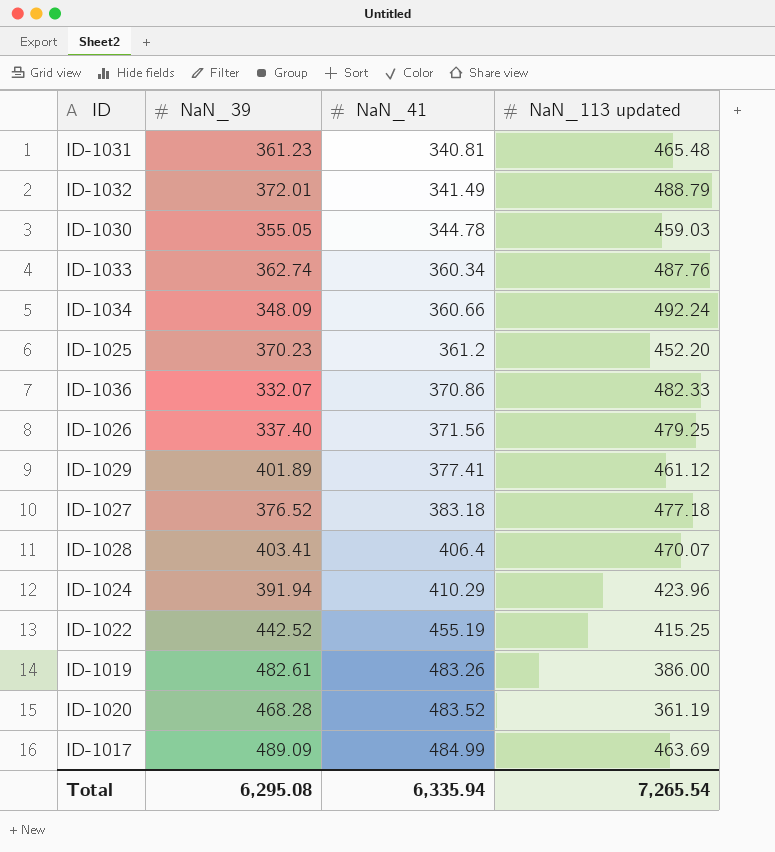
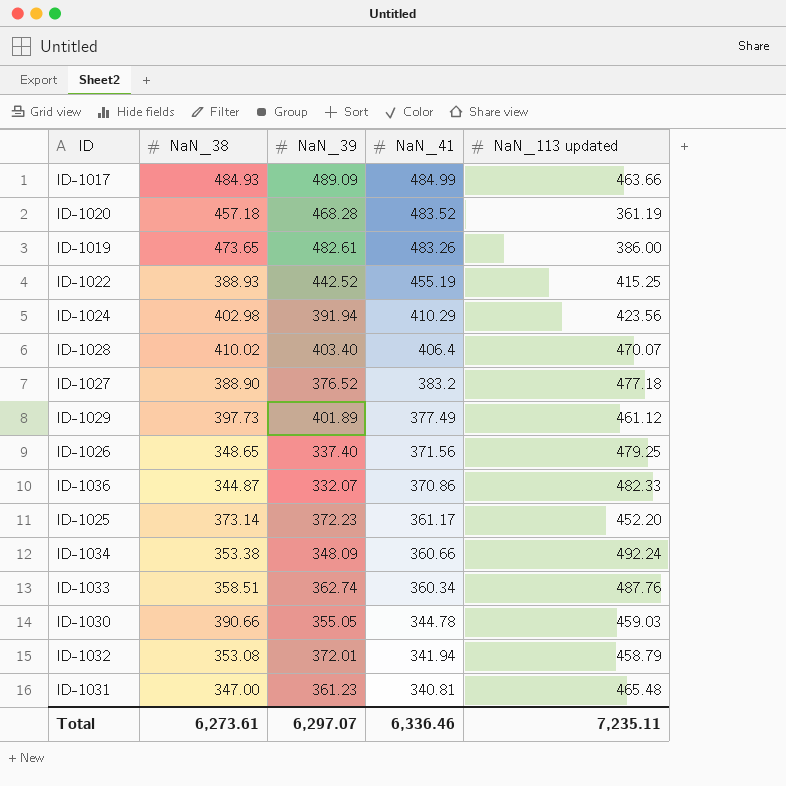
row order: NaN_41 ascending -> NaN_41 descending
column NaN_38 | position: none -> 2
ID-1017 | NaN_113 updated: 463.69 -> 463.66
ID-1024 | NaN_113 updated: 423.96 -> 423.56
ID-1028 | NaN_39: 403.41 -> 403.40
ID-1027 | NaN_41: 383.18 -> 383.2
ID-1029 | NaN_41: 377.41 -> 377.49
ID-1025 | NaN_39: 370.23 -> 372.23
ID-1025 | NaN_41: 361.2 -> 361.17
ID-1032 | NaN_41: 341.49 -> 341.94
ID-1032 | NaN_113 updated: 488.79 -> 458.79
Total | NaN_39: 6,295.08 -> 6,297.07
Total | NaN_41: 6,335.94 -> 6,336.46
Total | NaN_113 updated: 7,265.54 -> 7,235.11

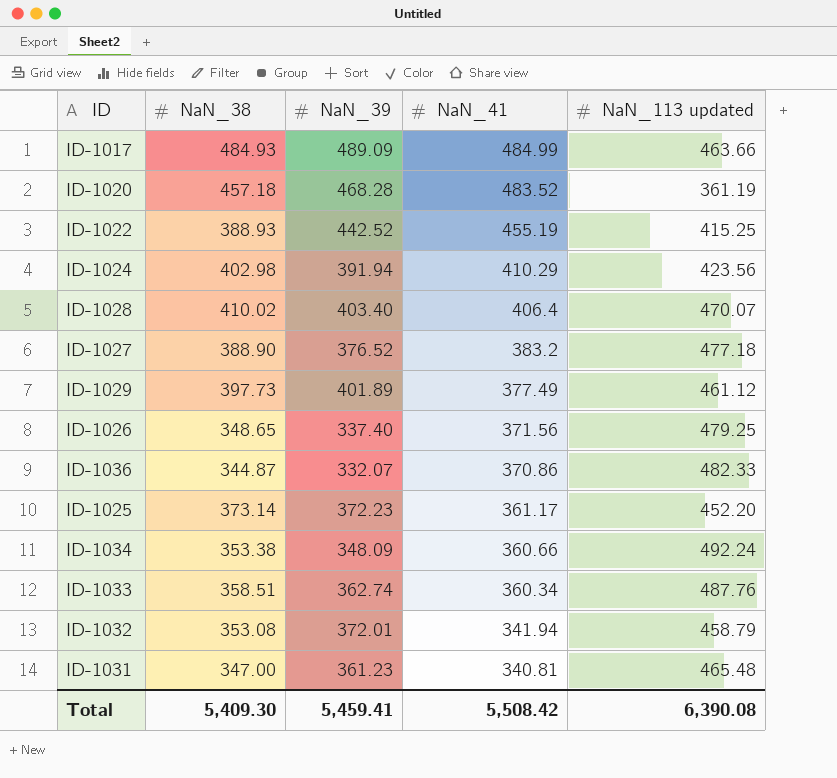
row ID-1019: 473.65 | 482.61 | 483.26 | 386.00 -> none
row ID-1030: 390.66 | 355.05 | 344.78 | 459.03 -> none
Total | NaN_38: 6,273.61 -> 5,409.30
Total | NaN_39: 6,297.07 -> 5,459.41
Total | NaN_41: 6,336.46 -> 5,508.42
Total | NaN_113 updated: 7,235.11 -> 6,390.08

